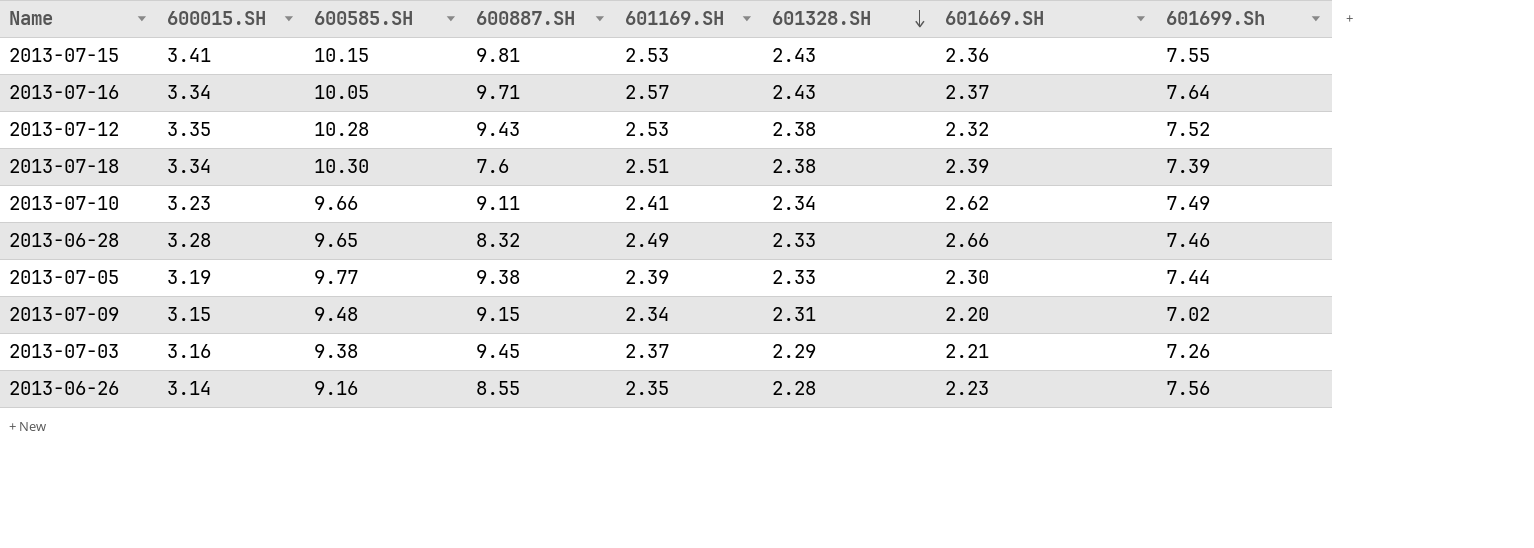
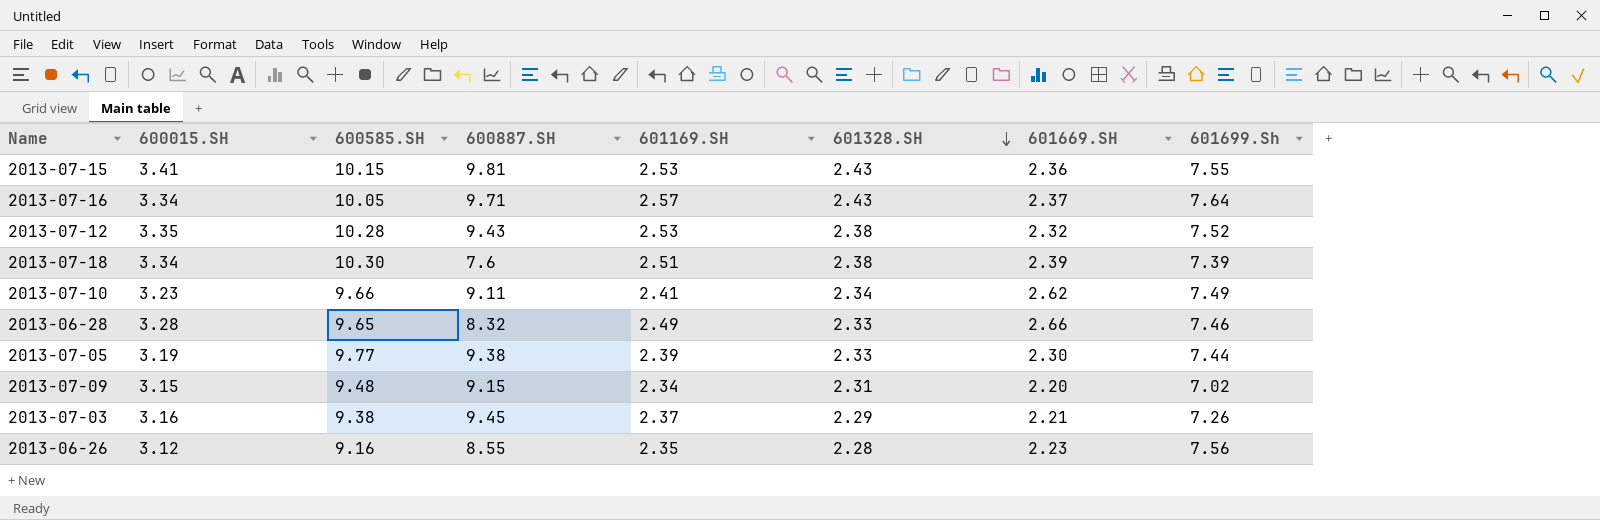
2013-06-26 | 600015.SH: 3.14 -> 3.12

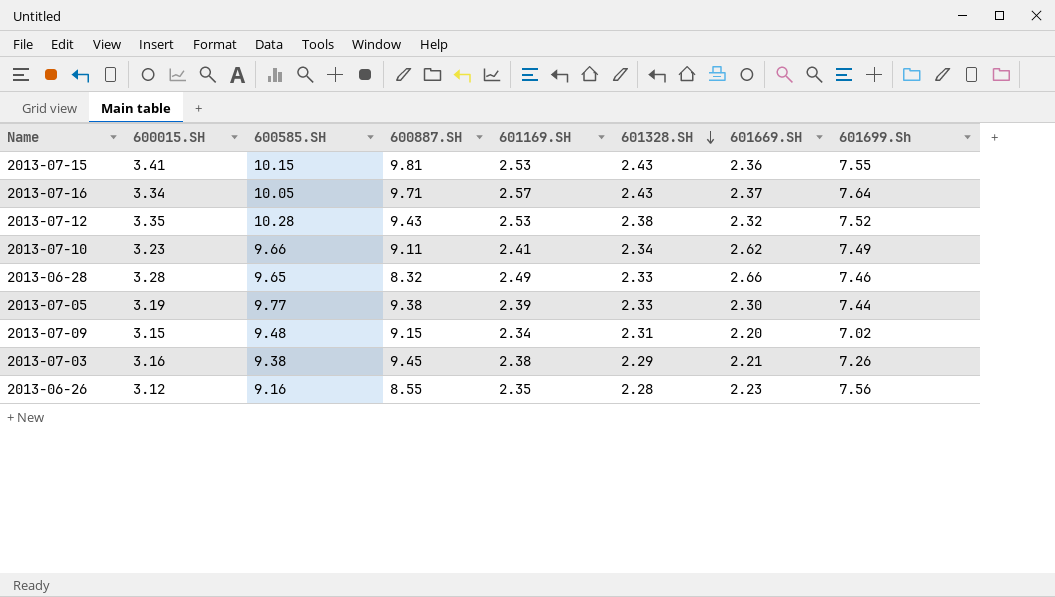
row 2013-07-18: 3.34 | 10.30 | 7.6 | 2.51 | 2.38 | 2.39 | 7.39 -> none
2013-07-03 | 601169.SH: 2.37 -> 2.38

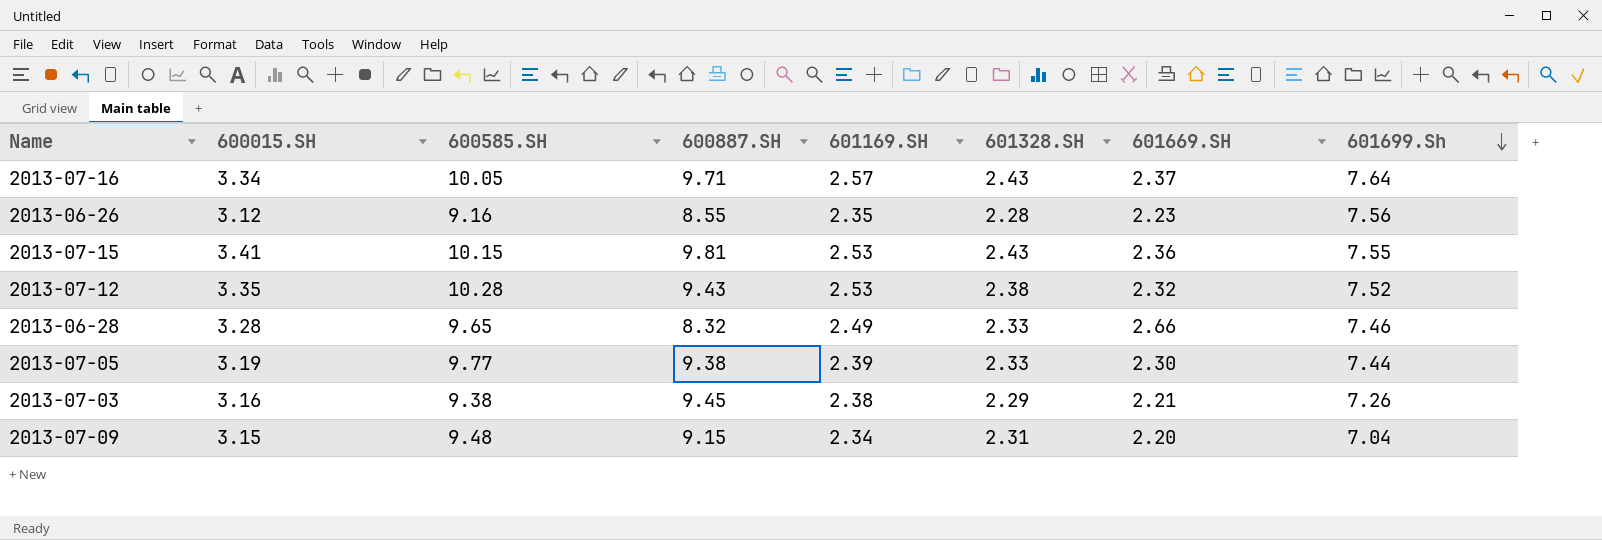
row order: 601328.SH descending -> 601699.Sh descending
row 2013-07-10: 3.23 | 9.66 | 9.11 | 2.41 | 2.34 | 2.62 | 7.49 -> none
2013-07-09 | 601699.Sh: 7.02 -> 7.04

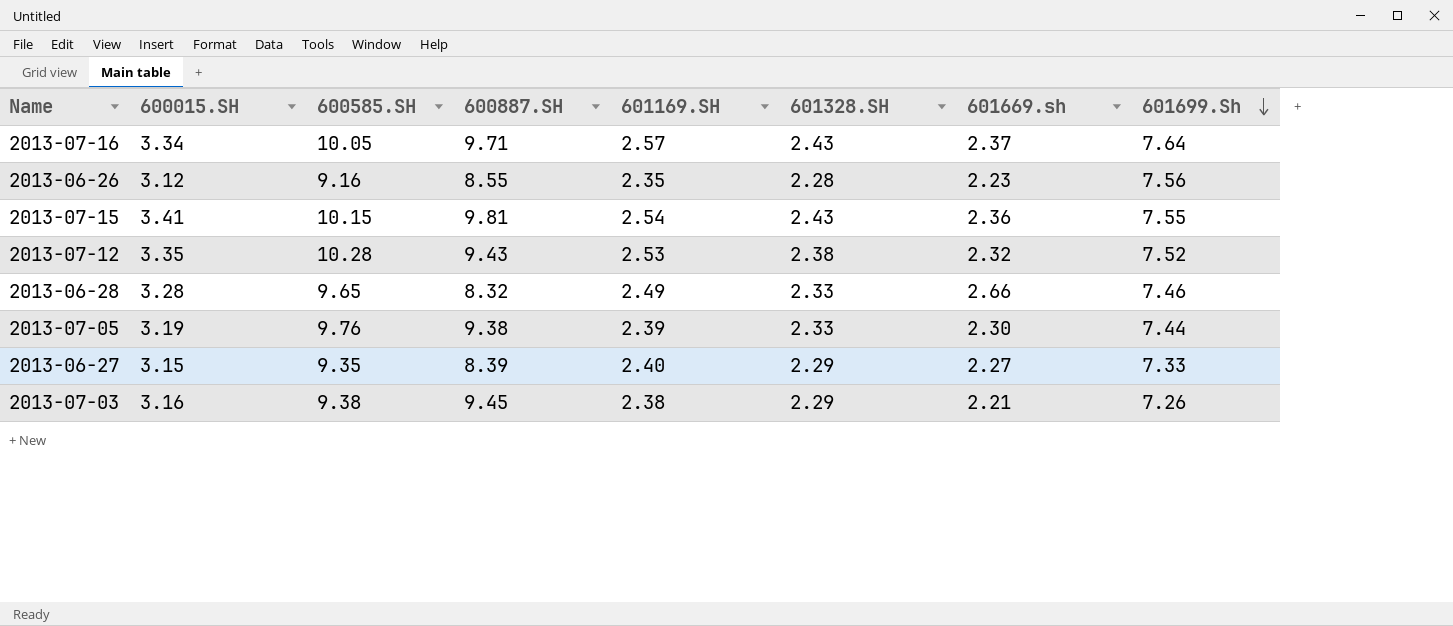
column name: 601669.SH -> 601669.sh
row 2013-07-09: 3.15 | 9.48 | 9.15 | 2.34 | 2.31 | 2.20 | 7.04 -> none
2013-07-15 | 601169.SH: 2.53 -> 2.54
2013-07-05 | 600585.SH: 9.77 -> 9.76
row 2013-06-27: none -> 3.15 | 9.35 | 8.39 | 2.40 | 2.29 | 2.27 | 7.33

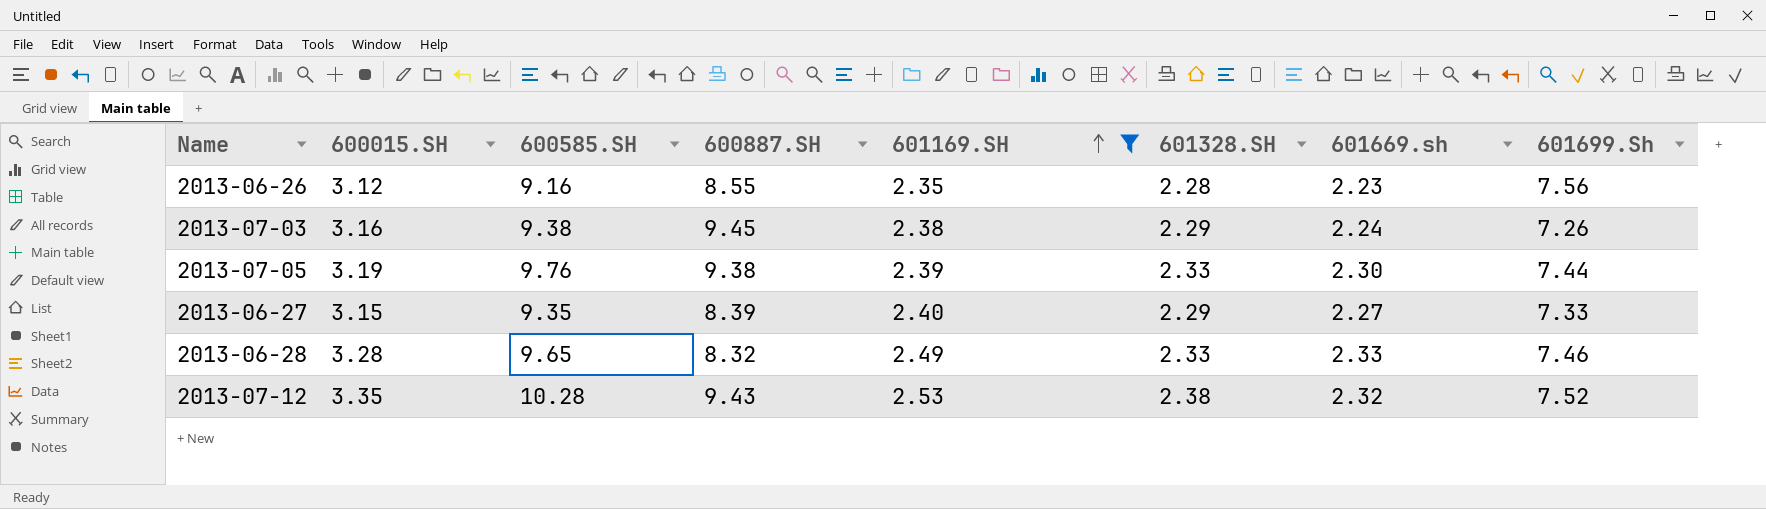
filter: none -> 601169.SH <= 2.53
row order: 601699.Sh descending -> 601169.SH ascending
2013-07-03 | 601669.sh: 2.21 -> 2.24
2013-06-28 | 601669.sh: 2.66 -> 2.33

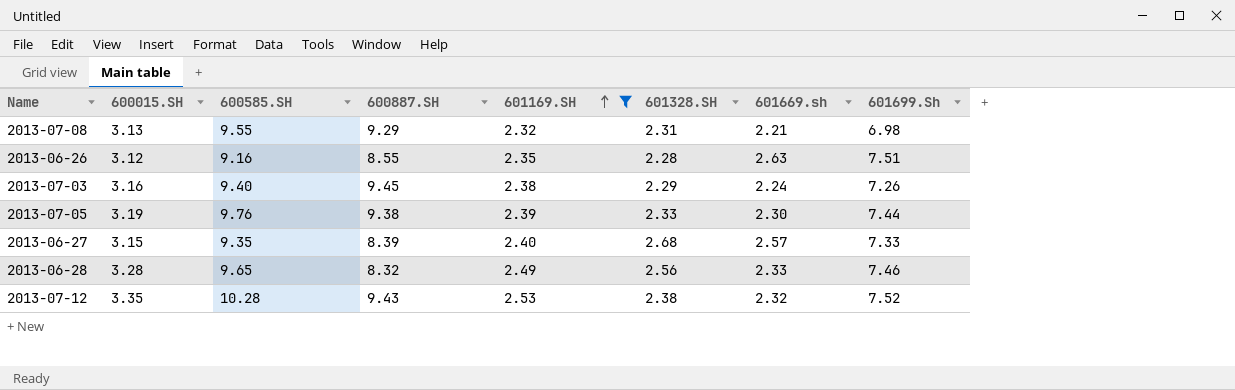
row 2013-07-08: none -> 3.13 | 9.55 | 9.29 | 2.32 | 2.31 | 2.21 | 6.98
2013-06-26 | 601669.sh: 2.23 -> 2.63
2013-06-26 | 601699.Sh: 7.56 -> 7.51
2013-07-03 | 600585.SH: 9.38 -> 9.40
2013-06-27 | 601328.SH: 2.29 -> 2.68
2013-06-27 | 601669.sh: 2.27 -> 2.57
2013-06-28 | 601328.SH: 2.33 -> 2.56

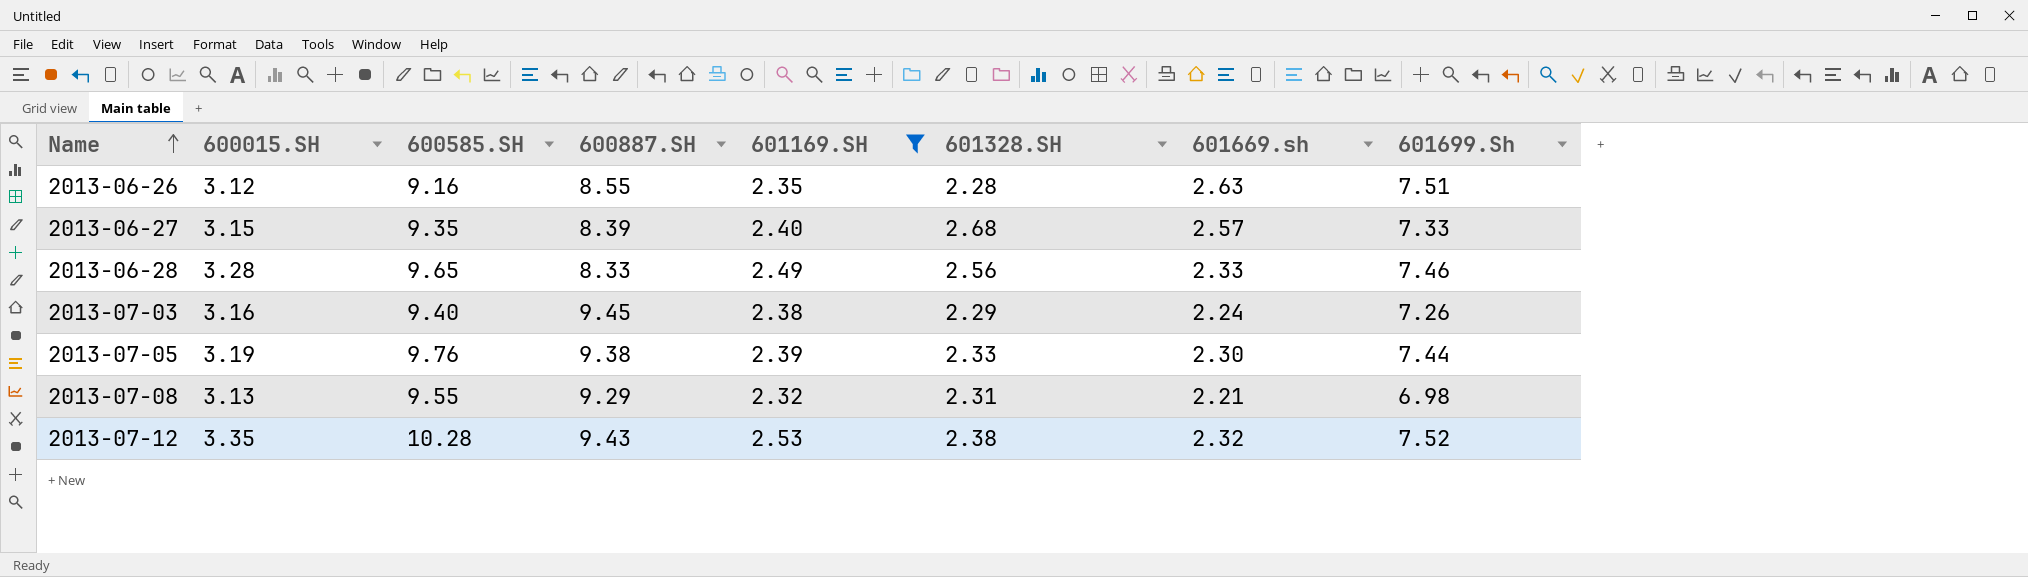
row order: 601169.SH ascending -> Name ascending
2013-06-28 | 600887.SH: 8.32 -> 8.33

